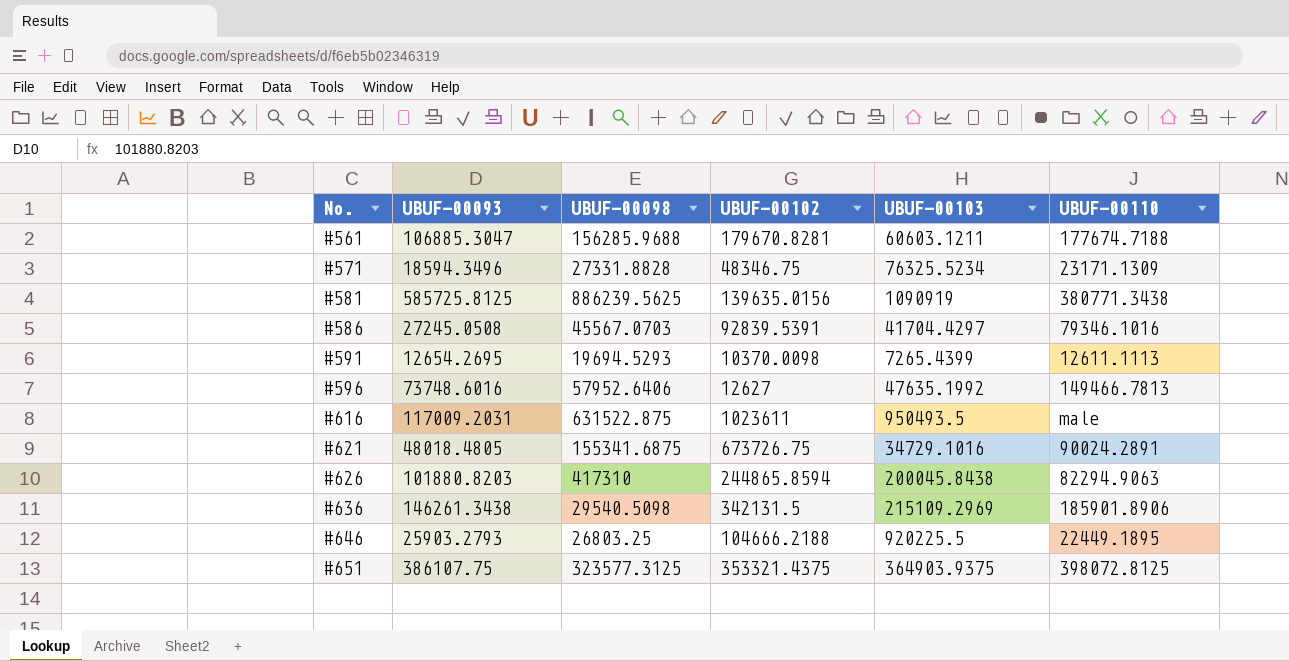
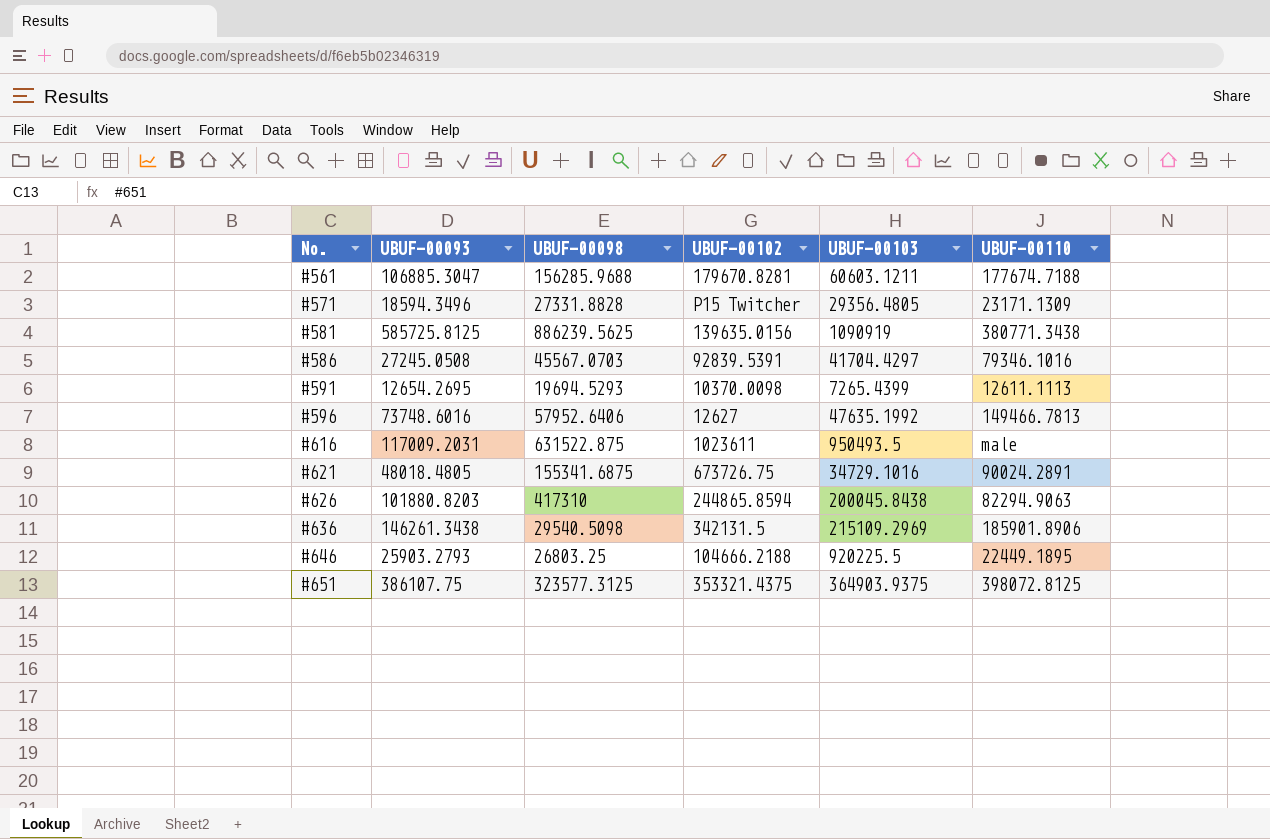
#571 | UBUF-00102: 48346.75 -> P15 Twitcher
#571 | UBUF-00103: 76325.5234 -> 29356.4805

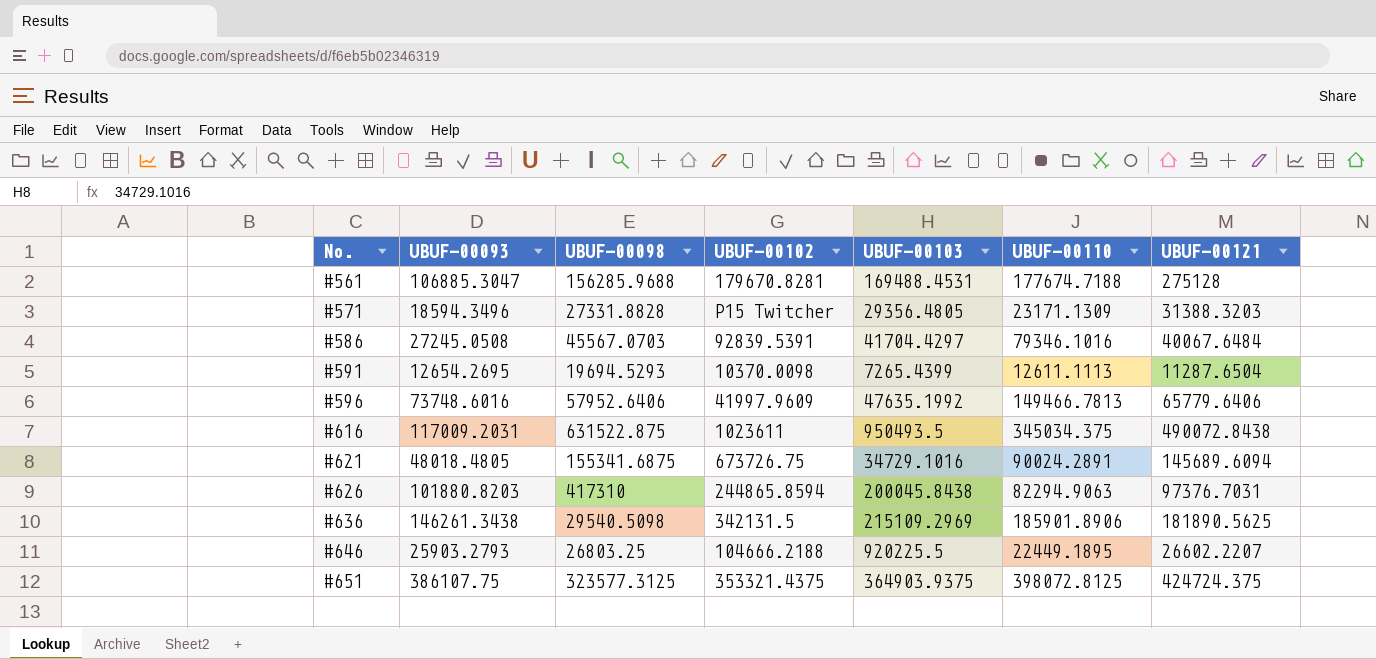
column UBUF-00121 | position: none -> 7
row #581: 585725.8125 | 886239.5625 | 139635.0156 | 1090919 | 380771.3438 -> none
#561 | UBUF-00103: 60603.1211 -> 169488.4531
#596 | UBUF-00102: 12627 -> 41997.9609
#616 | UBUF-00110: male -> 345034.375

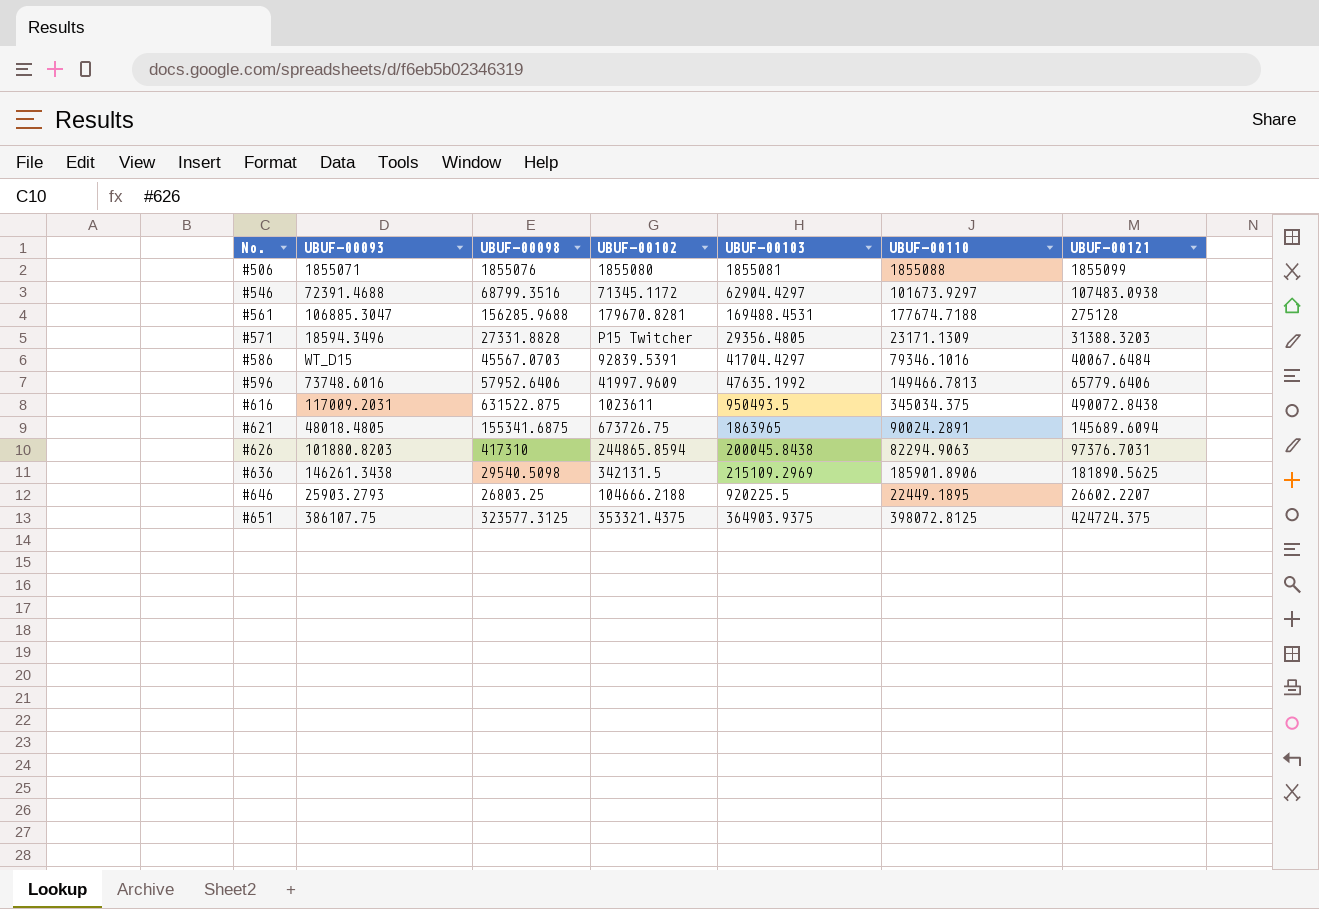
row #591: 12654.2695 | 19694.5293 | 10370.0098 | 7265.4399 | 12611.1113 | 11287.6504 -> none
row #506: none -> 1855071 | 1855076 | 1855080 | 1855081 | 1855088 | 1855099
row #546: none -> 72391.4688 | 68799.3516 | 71345.1172 | 62904.4297 | 101673.9297 | 107483.0938
#586 | UBUF-00093: 27245.0508 -> WT_D15
#621 | UBUF-00103: 34729.1016 -> 1863965

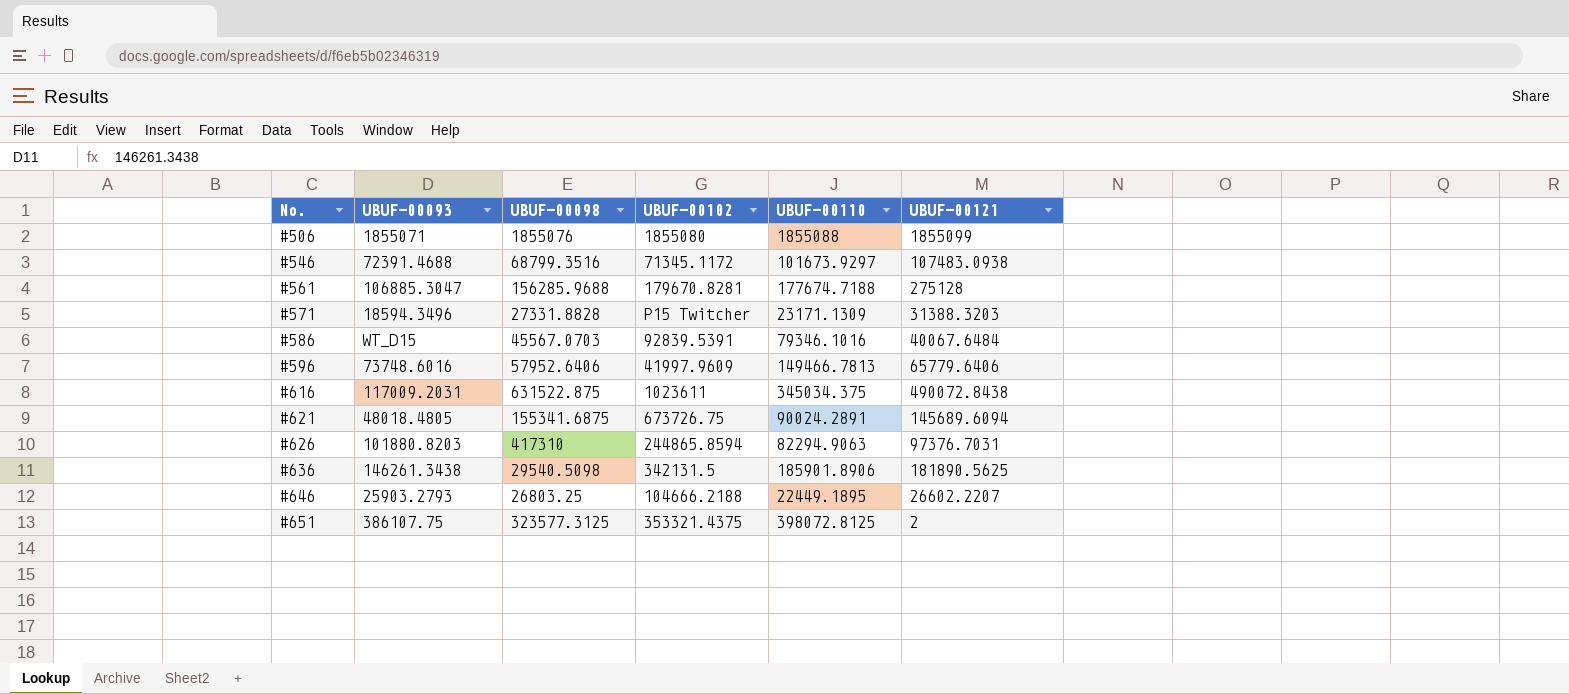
column UBUF-00103 | position: 5 -> none
#651 | UBUF-00121: 424724.375 -> 2

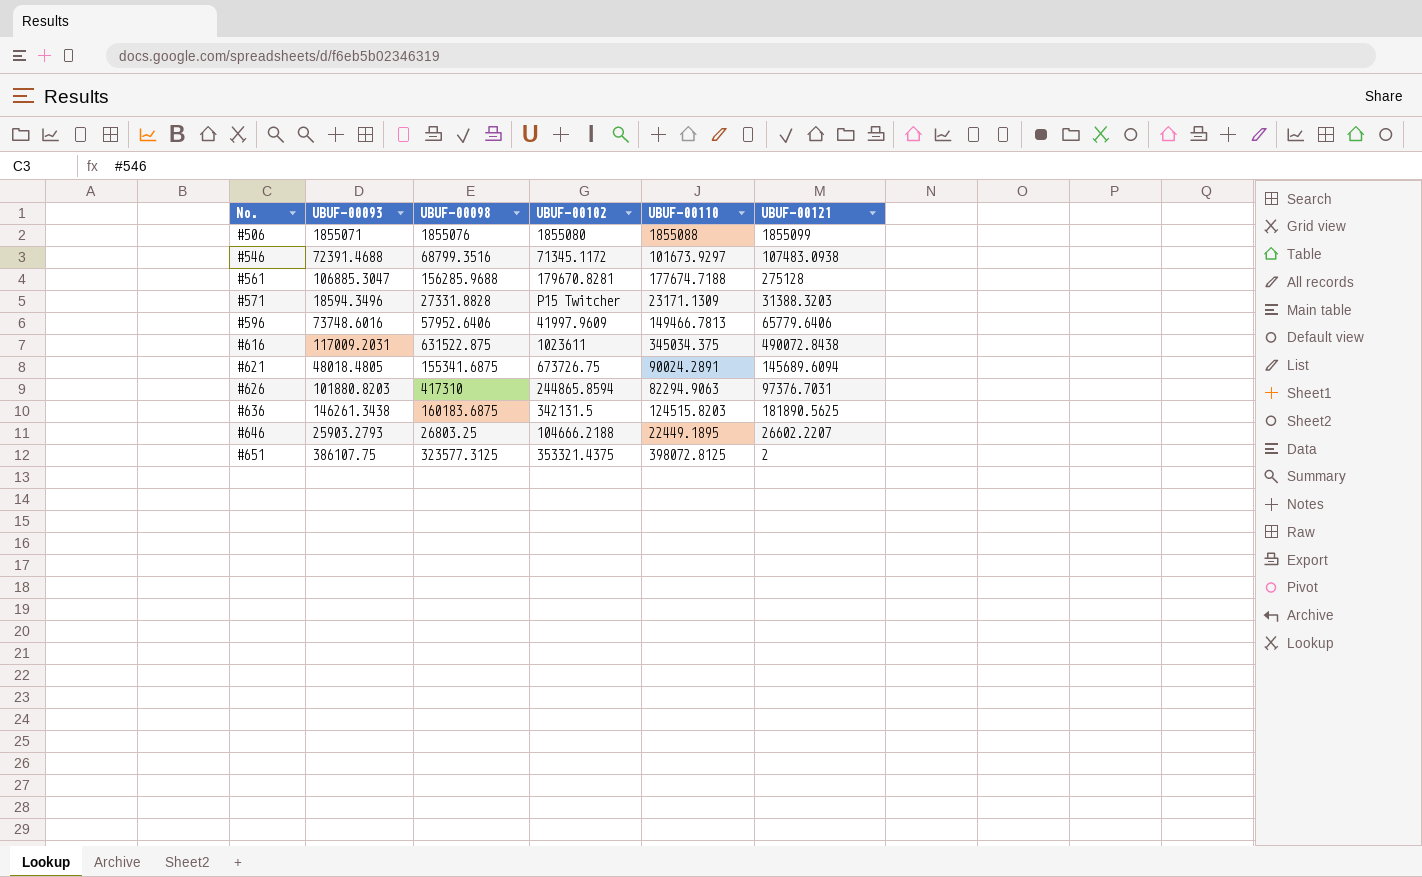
row #586: WT_D15 | 45567.0703 | 92839.5391 | 79346.1016 | 40067.6484 -> none
#636 | UBUF-00098: 29540.5098 -> 160183.6875
#636 | UBUF-00110: 185901.8906 -> 124515.8203

